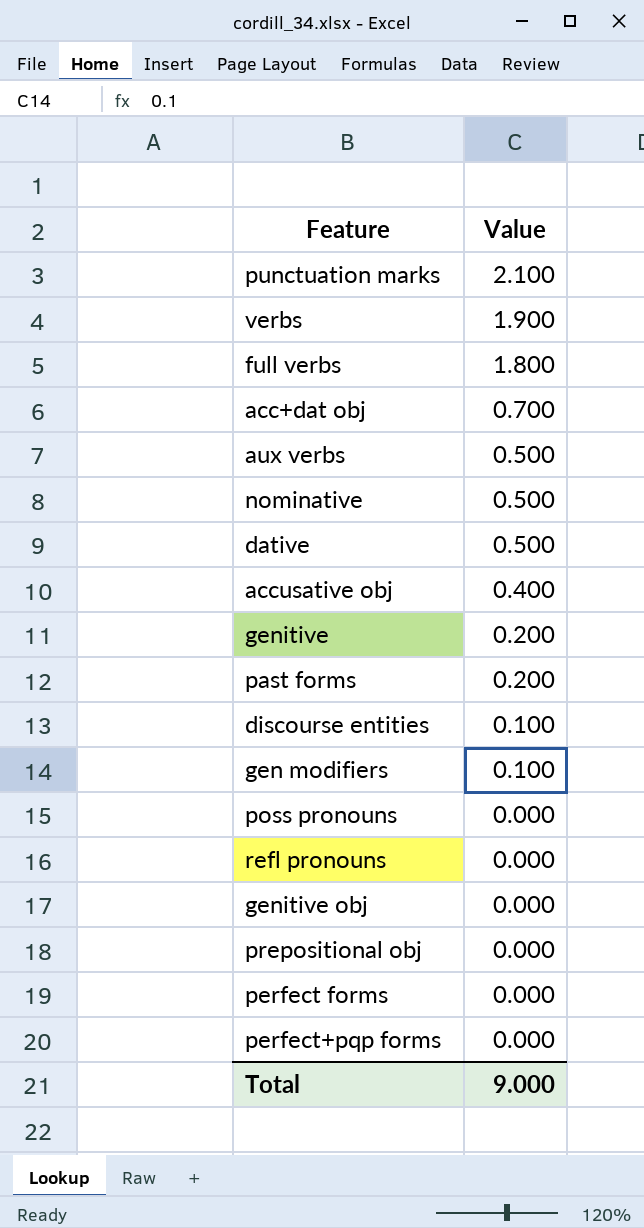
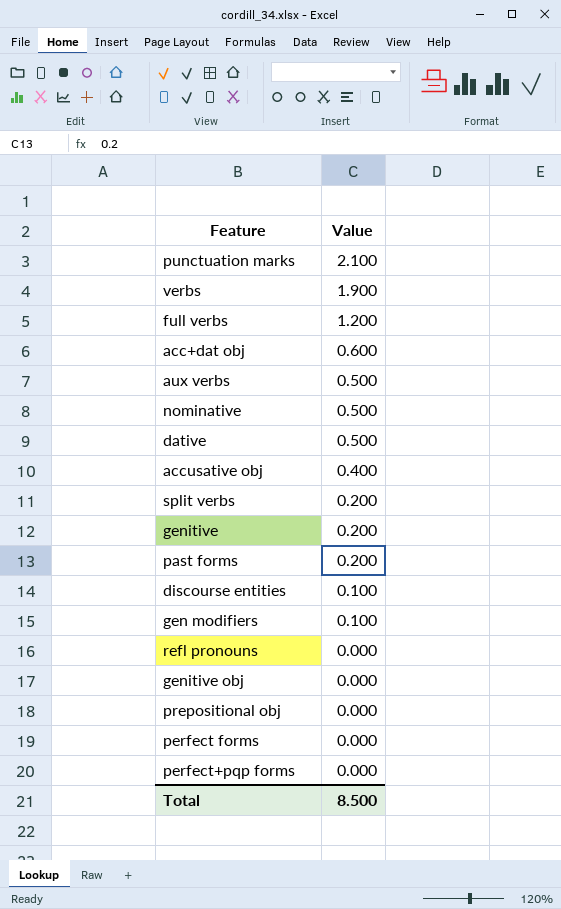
row poss pronouns: 0.000 -> none
full verbs | Value: 1.800 -> 1.200
acc+dat obj | Value: 0.700 -> 0.600
row split verbs: none -> 0.200
Total | Value: 9.000 -> 8.500

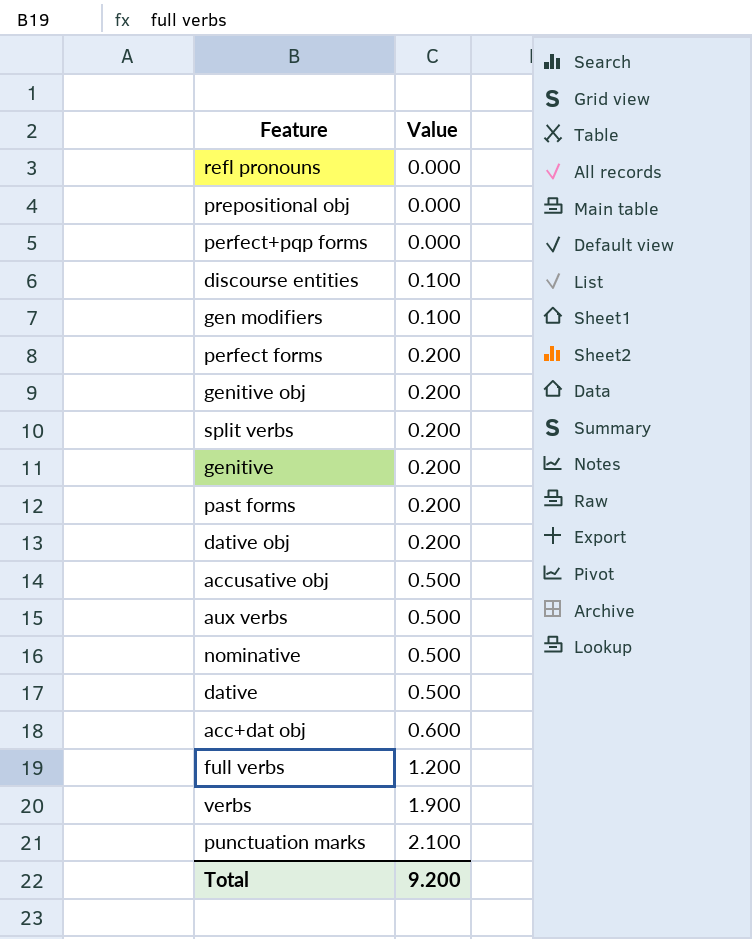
row order: Value descending -> Value ascending
perfect forms | Value: 0.000 -> 0.200
genitive obj | Value: 0.000 -> 0.200
row dative obj: none -> 0.200
accusative obj | Value: 0.400 -> 0.500
Total | Value: 8.500 -> 9.200

